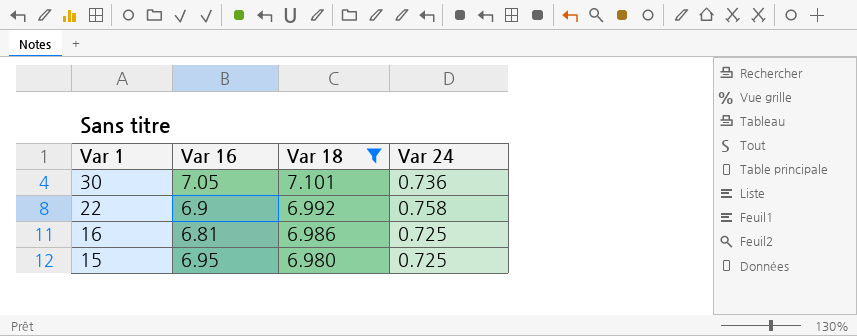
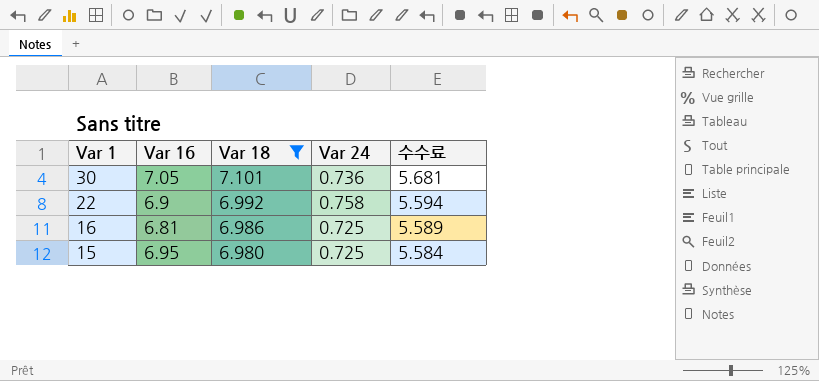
column 수수료 | formula: none -> [Var 18] * 0.8

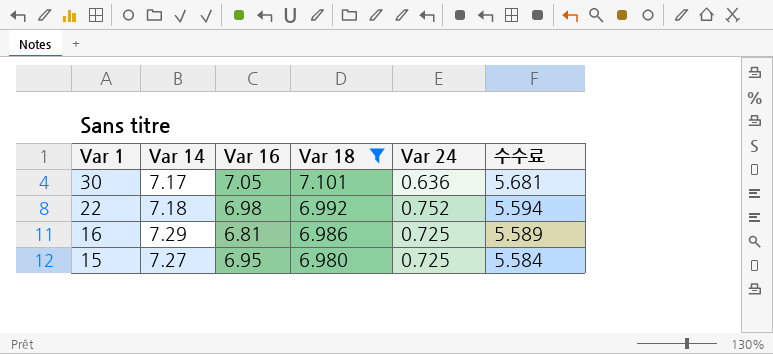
column Var 14 | position: none -> 2
30 | Var 24: 0.736 -> 0.636
22 | Var 16: 6.9 -> 6.98
22 | Var 24: 0.758 -> 0.752

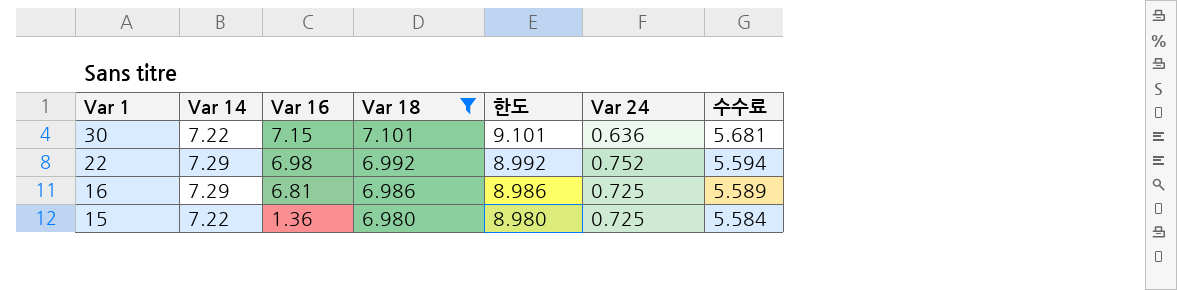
column 한도 | formula: none -> [Var 18] + 2
30 | Var 14: 7.17 -> 7.22
30 | Var 16: 7.05 -> 7.15
22 | Var 14: 7.18 -> 7.29
15 | Var 14: 7.27 -> 7.22
15 | Var 16: 6.95 -> 1.36

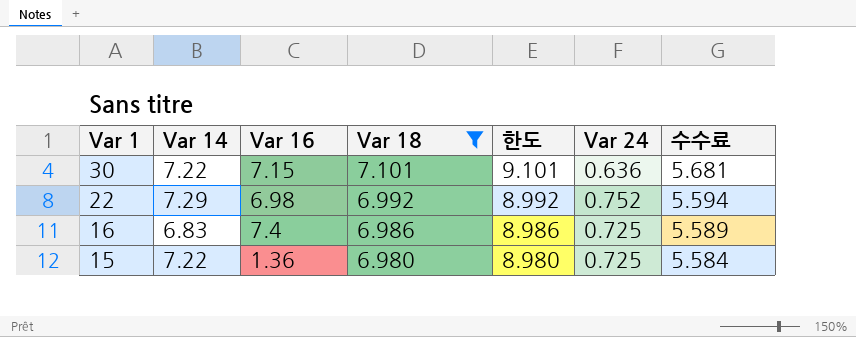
16 | Var 14: 7.29 -> 6.83
16 | Var 16: 6.81 -> 7.4

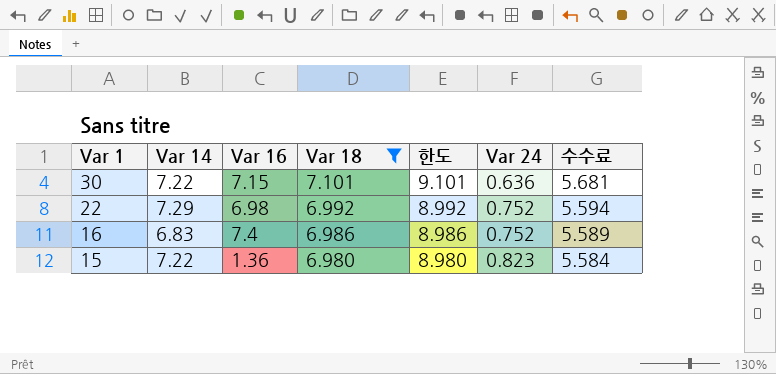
16 | Var 24: 0.725 -> 0.752
15 | Var 24: 0.725 -> 0.823

